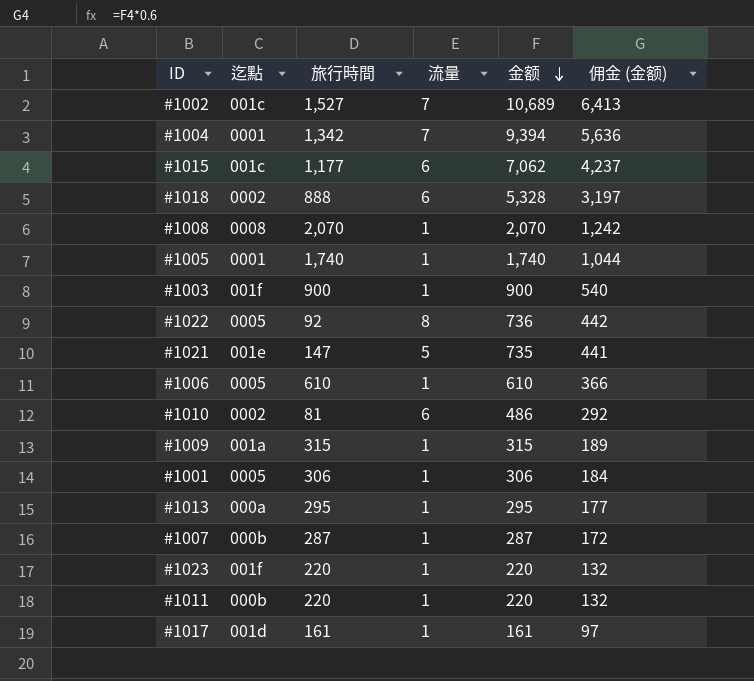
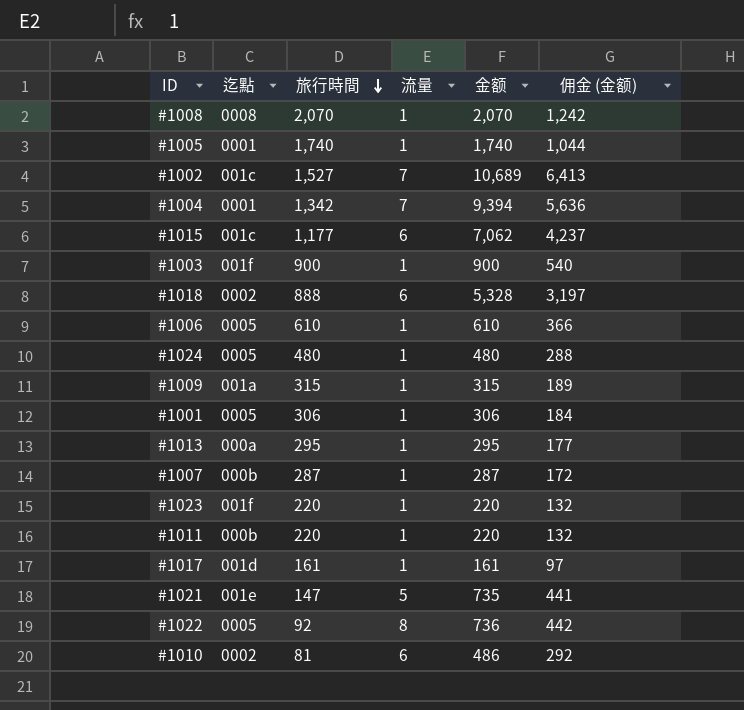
row order: 金额 descending -> 旅行時間 descending
row #1024: none -> 0005 | 480 | 1 | 480 | 288

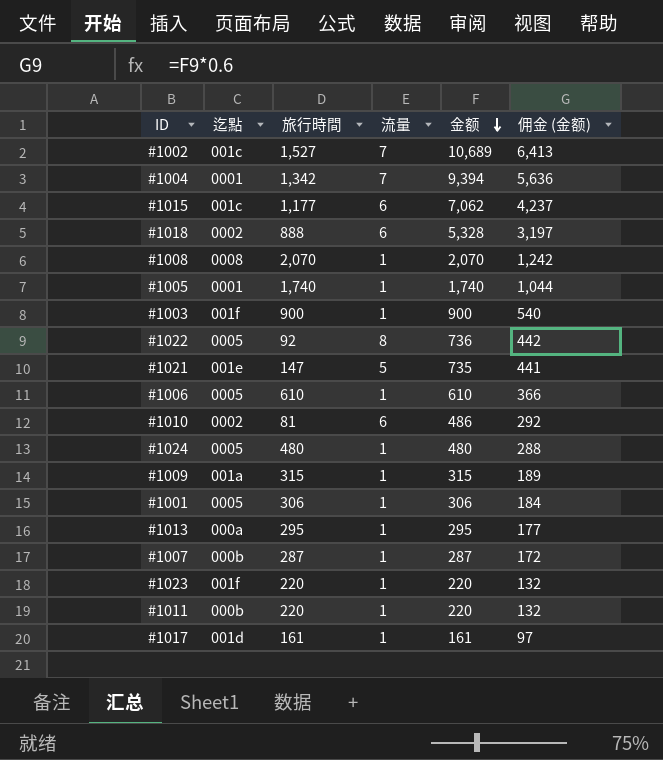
row order: 旅行時間 descending -> 金额 descending

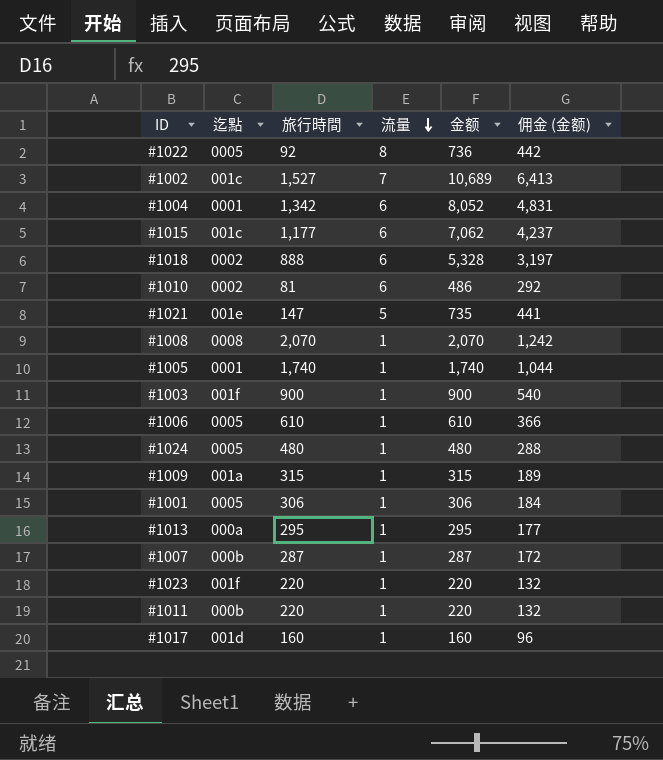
row order: 金额 descending -> 流量 descending
#1004 | 流量: 7 -> 6
#1004 | 金额: 9,394 -> 8,052
#1004 | 佣金 (金额): 5,636 -> 4,831
#1017 | 旅行時間: 161 -> 160
#1017 | 金额: 161 -> 160
#1017 | 佣金 (金额): 97 -> 96

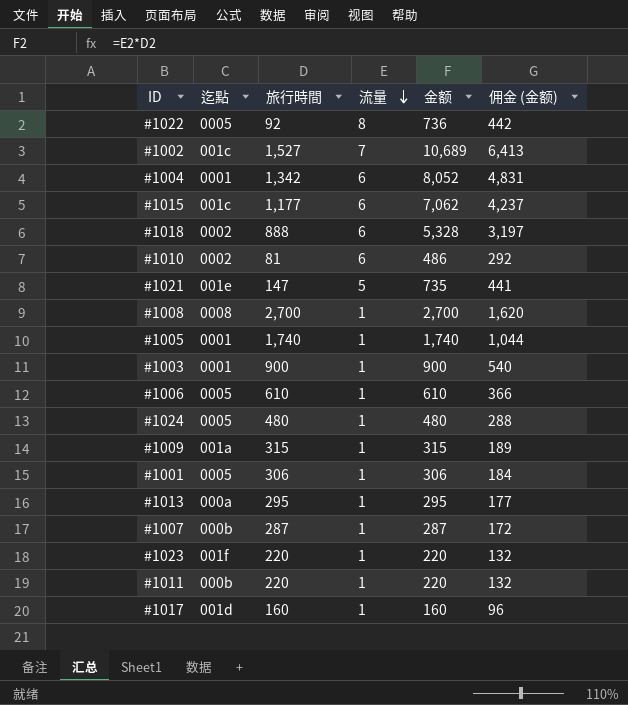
#1008 | 旅行時間: 2,070 -> 2,700
#1008 | 金额: 2,070 -> 2,700
#1008 | 佣金 (金额): 1,242 -> 1,620
#1003 | 迄點: 001f -> 0001

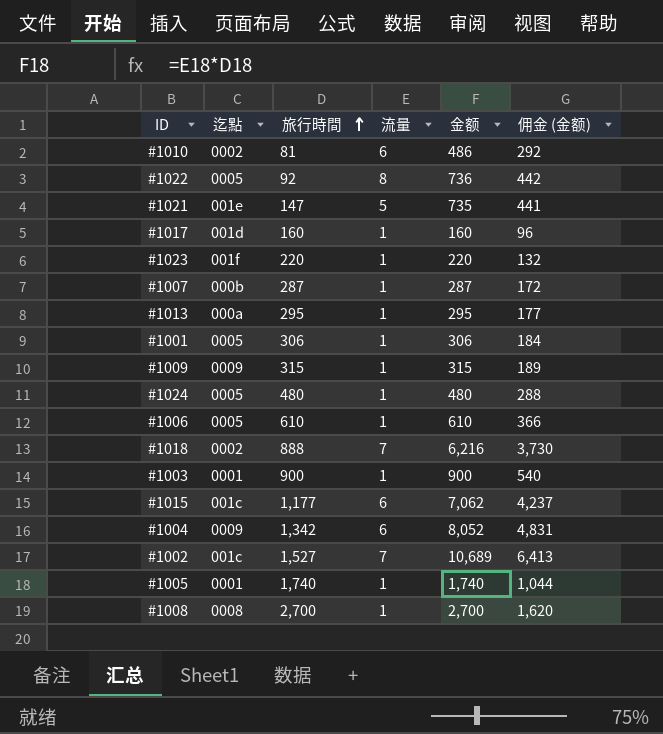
row order: 流量 descending -> 旅行時間 ascending
row #1011: 000b | 220 | 1 | 220 | 132 -> none
#1009 | 迄點: 001a -> 0009
#1018 | 流量: 6 -> 7
#1018 | 金额: 5,328 -> 6,216
#1018 | 佣金 (金额): 3,197 -> 3,730
#1004 | 迄點: 0001 -> 0009

